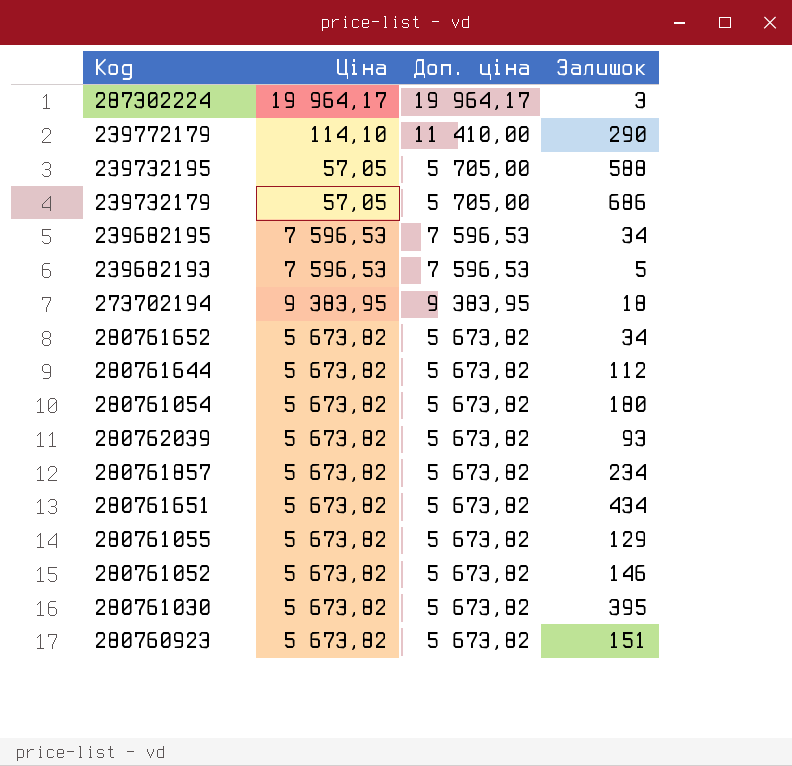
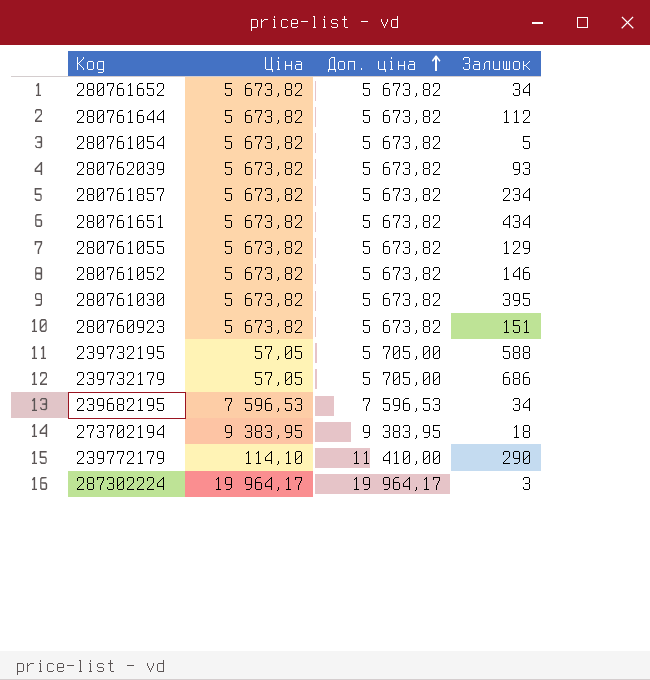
row order: none -> Доп. ціна ascending
row 239682193: 7 596,53 | 7 596,53 | 5 -> none
280761054 | Залишок: 180 -> 5

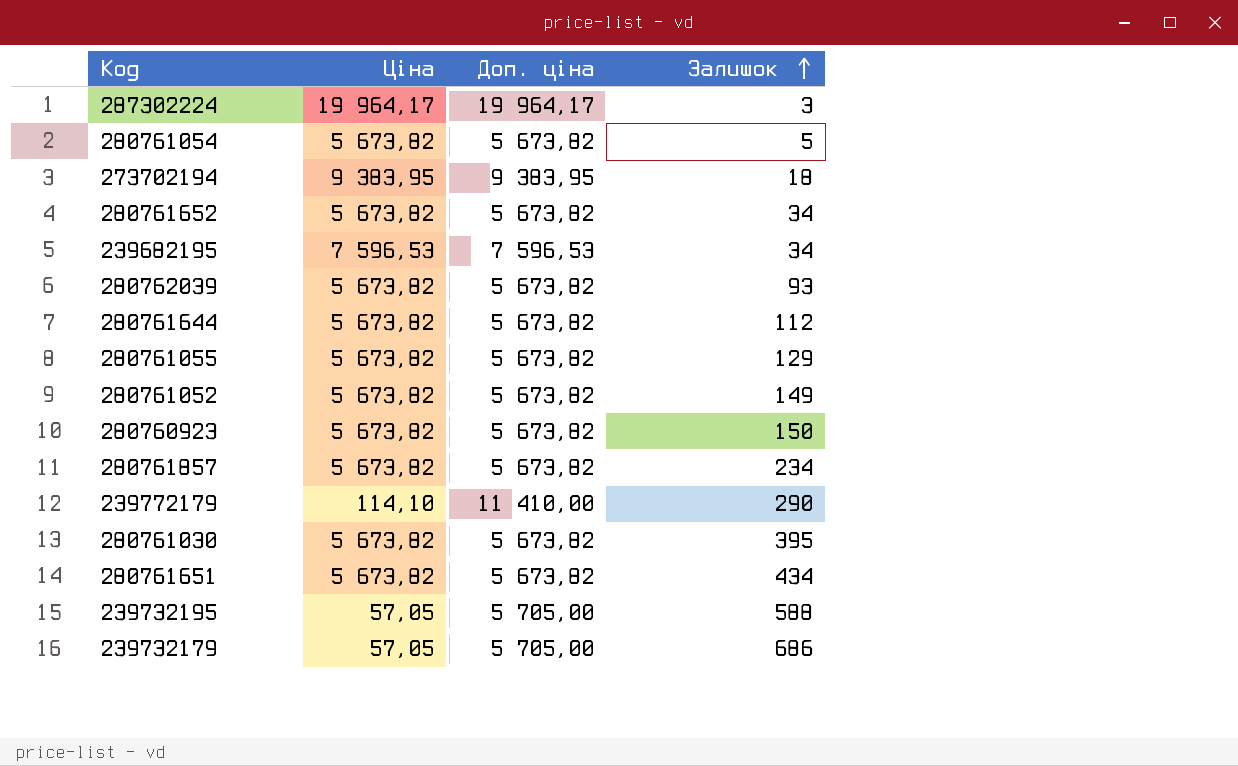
row order: Доп. ціна ascending -> Залишок ascending
280761052 | Залишок: 146 -> 149
280760923 | Залишок: 151 -> 150

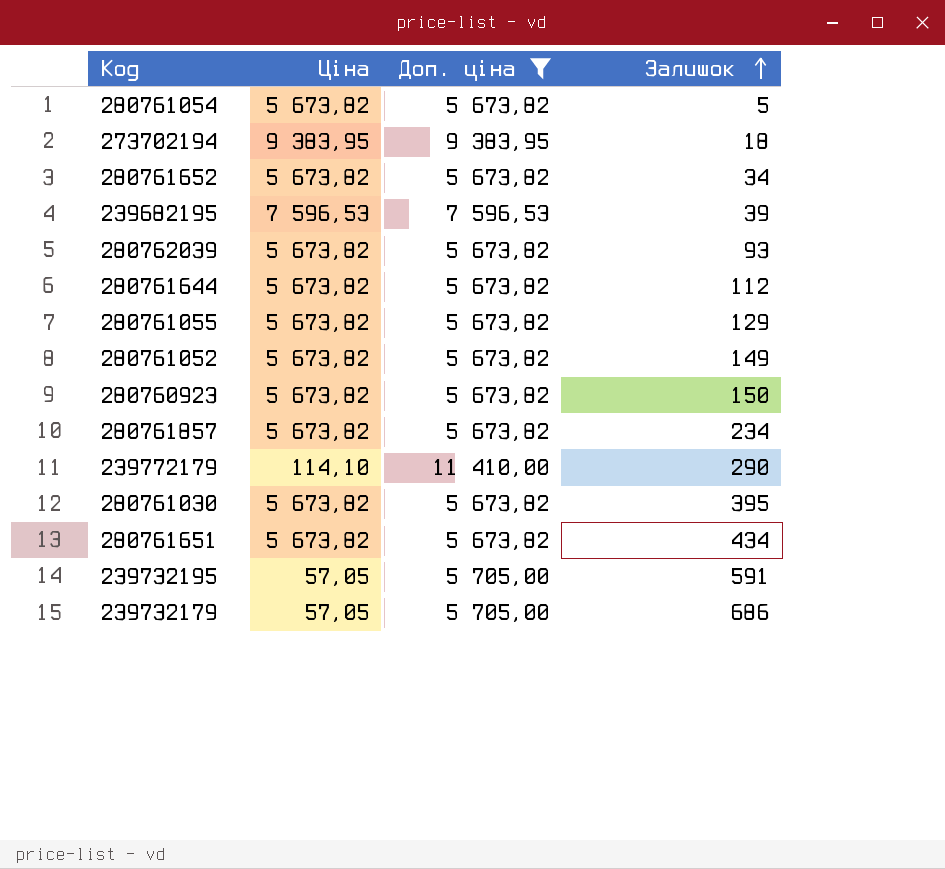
filter: none -> Доп. ціна != 19 964,17
239682195 | Залишок: 34 -> 39
239732195 | Залишок: 588 -> 591

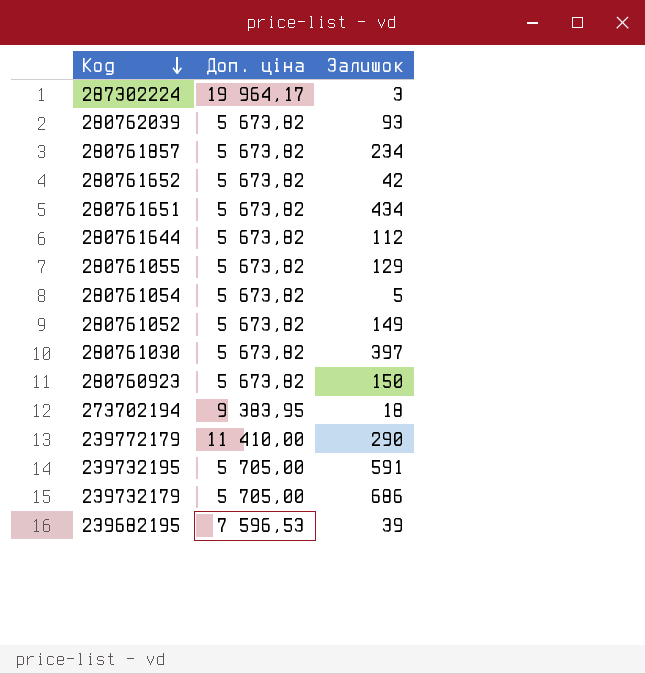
filter: Доп. ціна != 19 964,17 -> none
row order: Залишок ascending -> Код descending
column Ціна | position: 2 -> none
280761652 | Залишок: 34 -> 42
280761030 | Залишок: 395 -> 397

